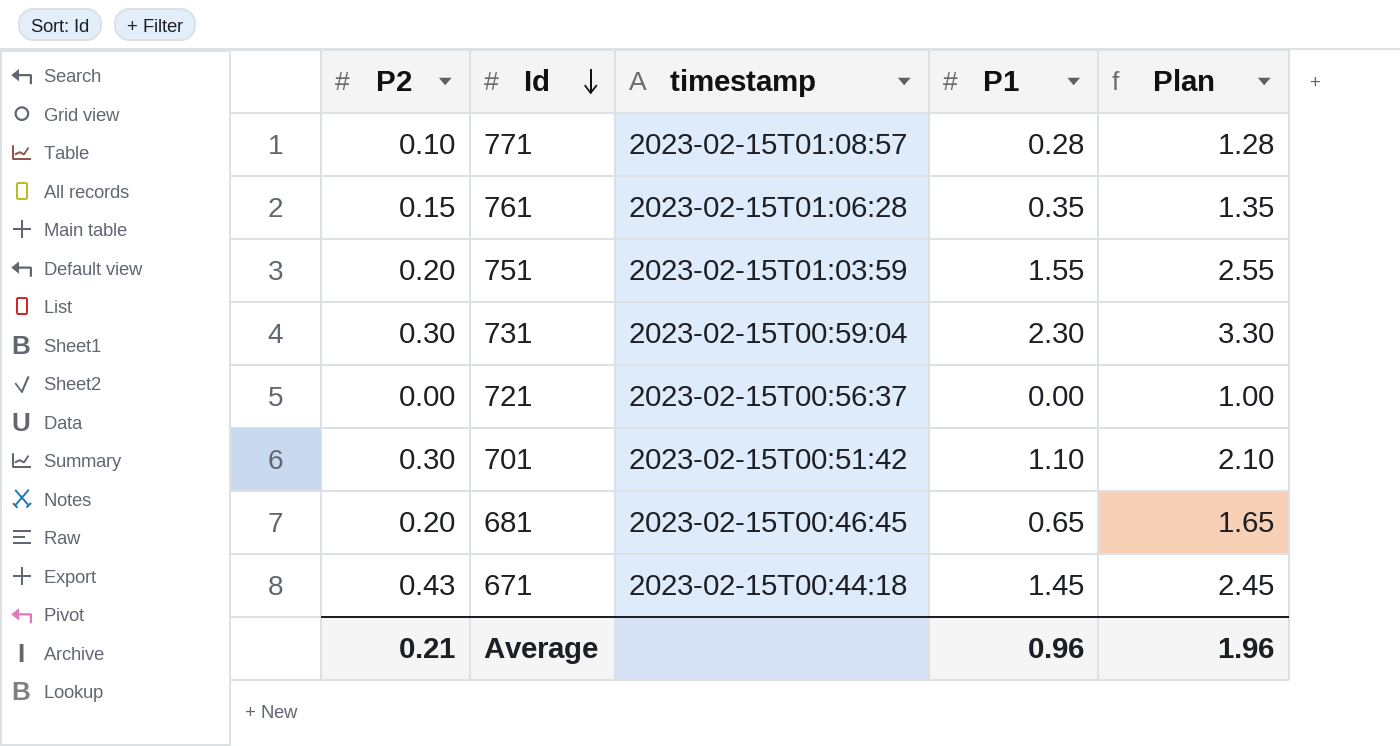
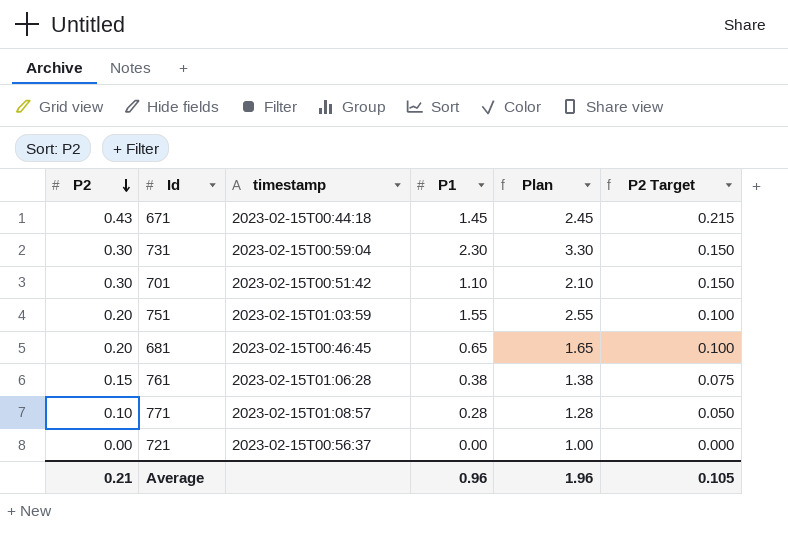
row order: Id descending -> P2 descending
column P2 Target | formula: none -> [P2] * 0.5
761 | P1: 0.35 -> 0.38
761 | Plan: 1.35 -> 1.38

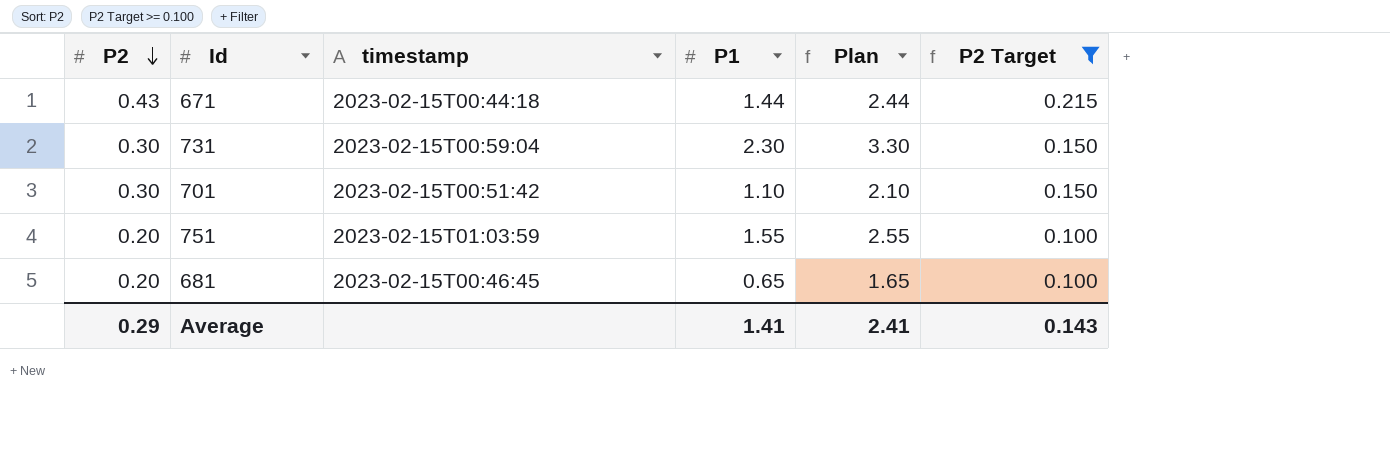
filter: none -> P2 Target >= 0.100
671 | P1: 1.45 -> 1.44
671 | Plan: 2.45 -> 2.44
Average | P2: 0.21 -> 0.29
Average | P1: 0.96 -> 1.41
Average | Plan: 1.96 -> 2.41
Average | P2 Target: 0.105 -> 0.143

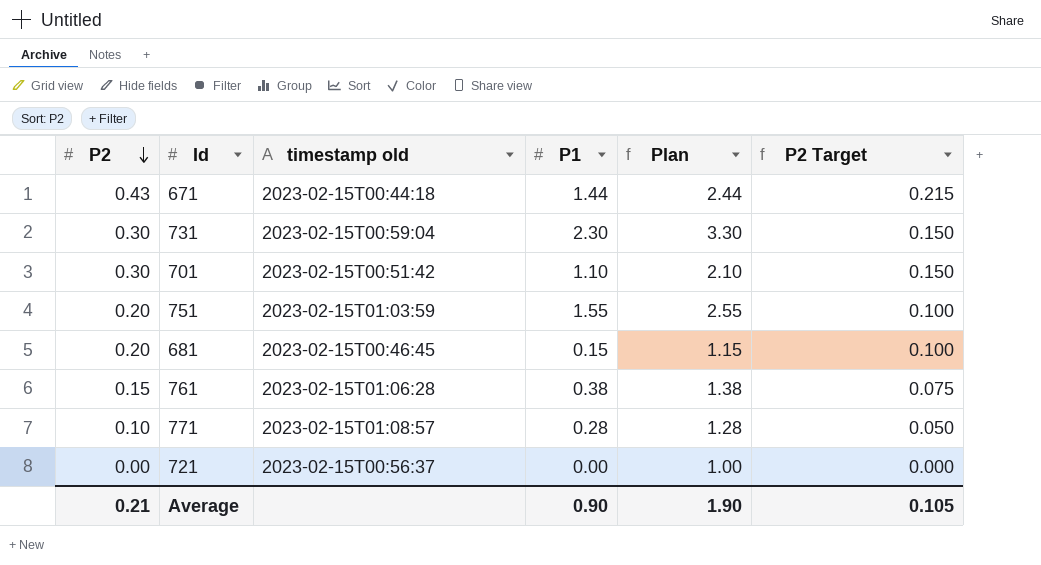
filter: P2 Target >= 0.100 -> none
column name: timestamp -> timestamp old
681 | P1: 0.65 -> 0.15
681 | Plan: 1.65 -> 1.15
Average | P2: 0.29 -> 0.21
Average | P1: 1.41 -> 0.90
Average | Plan: 2.41 -> 1.90
Average | P2 Target: 0.143 -> 0.105

